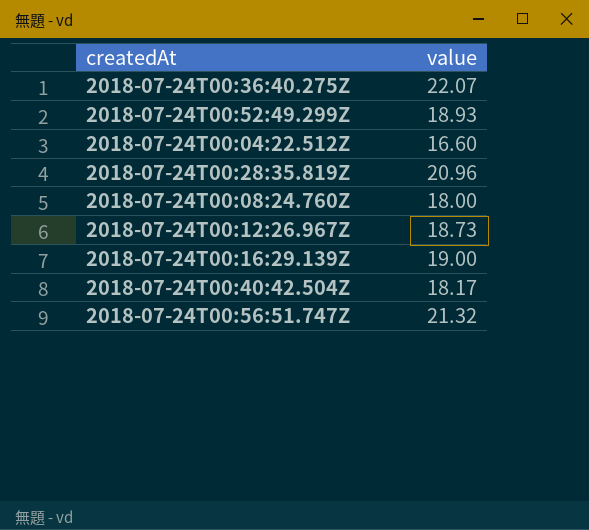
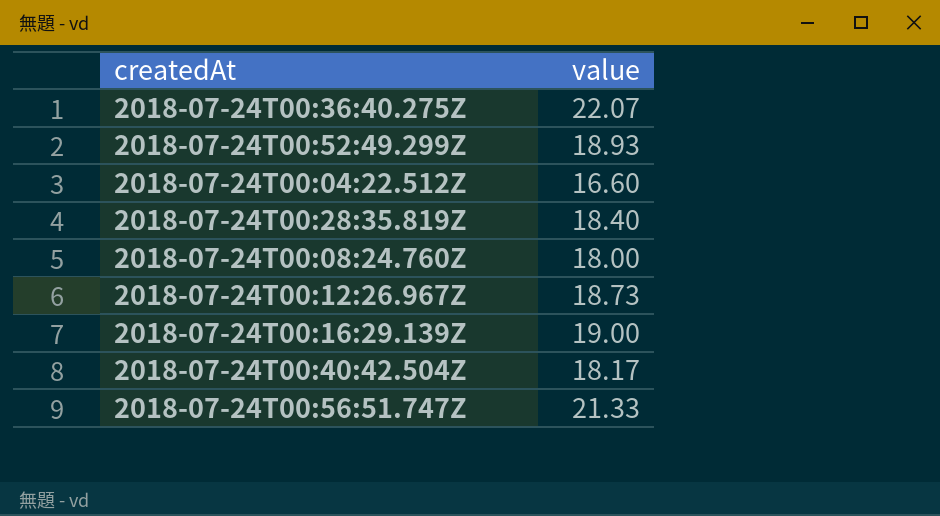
2018-07-24T00:28:35.819Z | value: 20.96 -> 18.40
2018-07-24T00:56:51.747Z | value: 21.32 -> 21.33

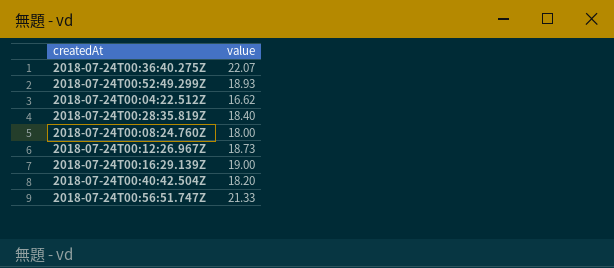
2018-07-24T00:04:22.512Z | value: 16.60 -> 16.62
2018-07-24T00:40:42.504Z | value: 18.17 -> 18.20

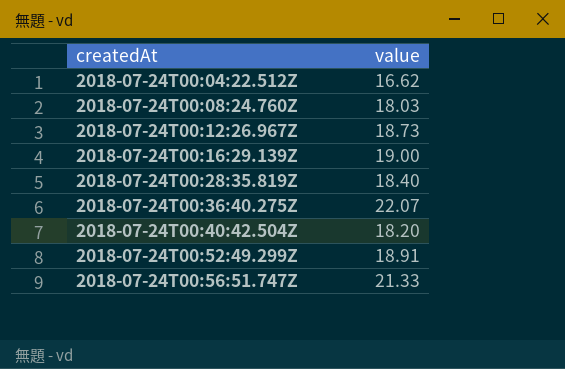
row order: none -> createdAt ascending
2018-07-24T00:08:24.760Z | value: 18.00 -> 18.03
2018-07-24T00:52:49.299Z | value: 18.93 -> 18.91

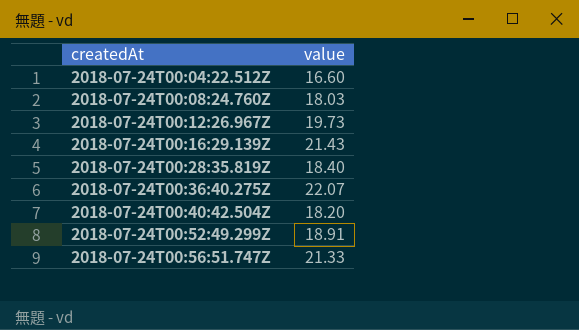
2018-07-24T00:04:22.512Z | value: 16.62 -> 16.60
2018-07-24T00:12:26.967Z | value: 18.73 -> 19.73
2018-07-24T00:16:29.139Z | value: 19.00 -> 21.43

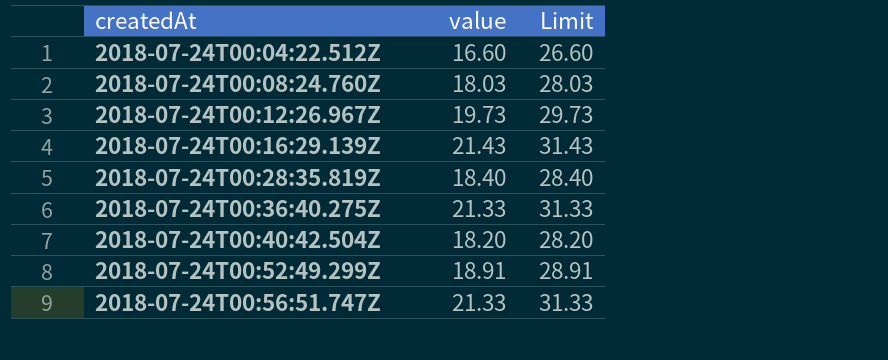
column Limit | formula: none -> [value] + 10
2018-07-24T00:36:40.275Z | value: 22.07 -> 21.33

